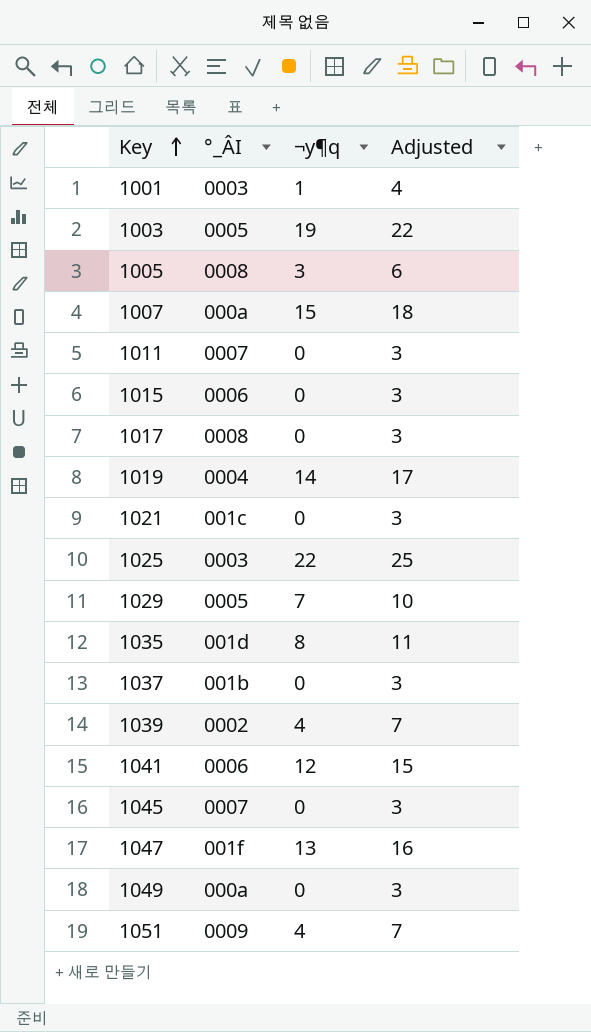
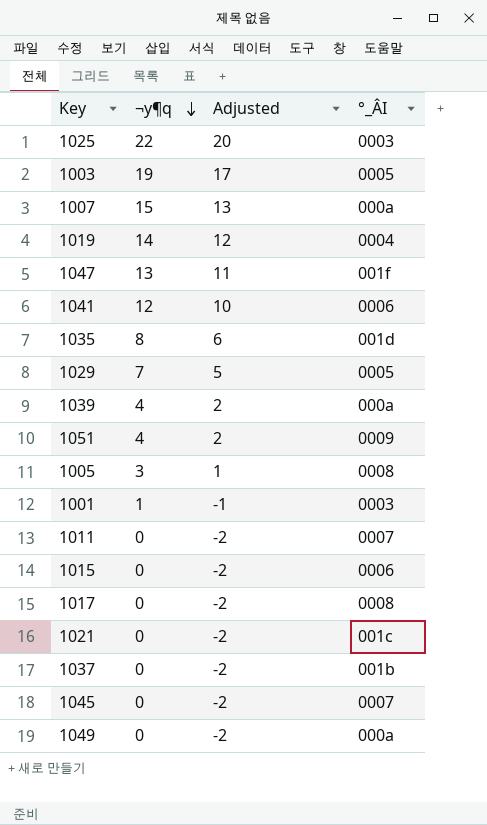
row order: Key ascending -> ¬y¶q descending
column Adjusted | formula: [¬y¶q] + 3 -> [¬y¶q] - 2
column °_ÂI | position: 2 -> 4
1039 | °_ÂI: 0002 -> 000a

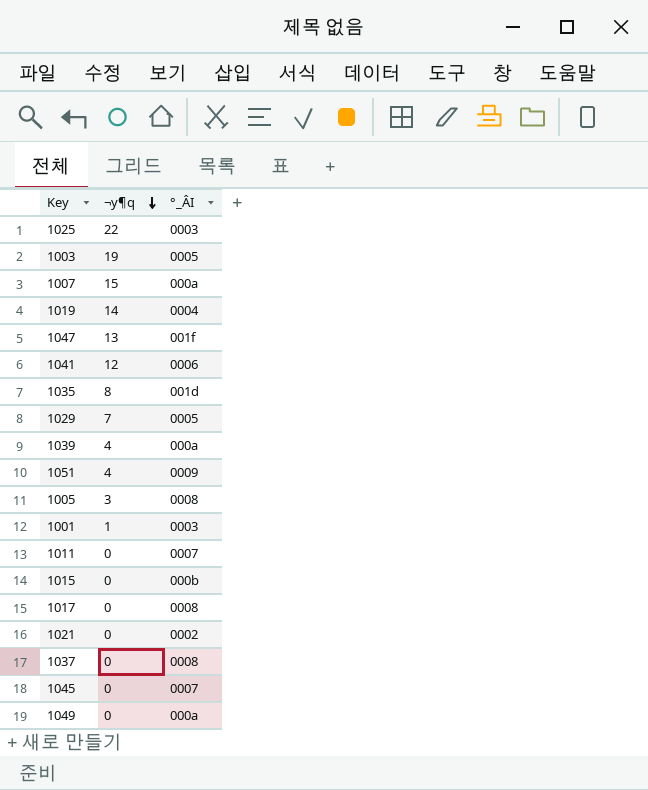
column Adjusted | formula: [¬y¶q] - 2 -> none
1015 | °_ÂI: 0006 -> 000b
1021 | °_ÂI: 001c -> 0002
1037 | °_ÂI: 001b -> 0008

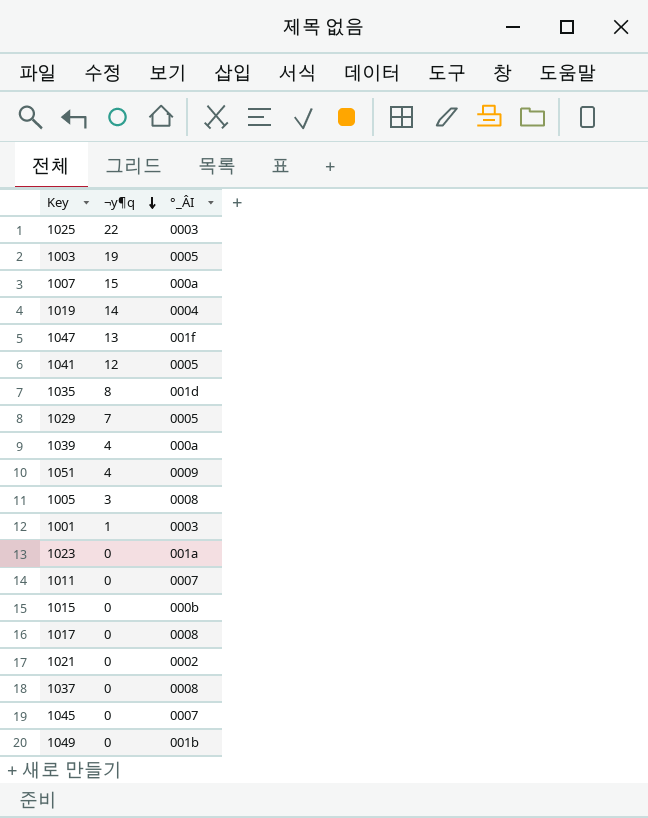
1041 | °_ÂI: 0006 -> 0005
row 1023: none -> 0 | 001a
1049 | °_ÂI: 000a -> 001b

